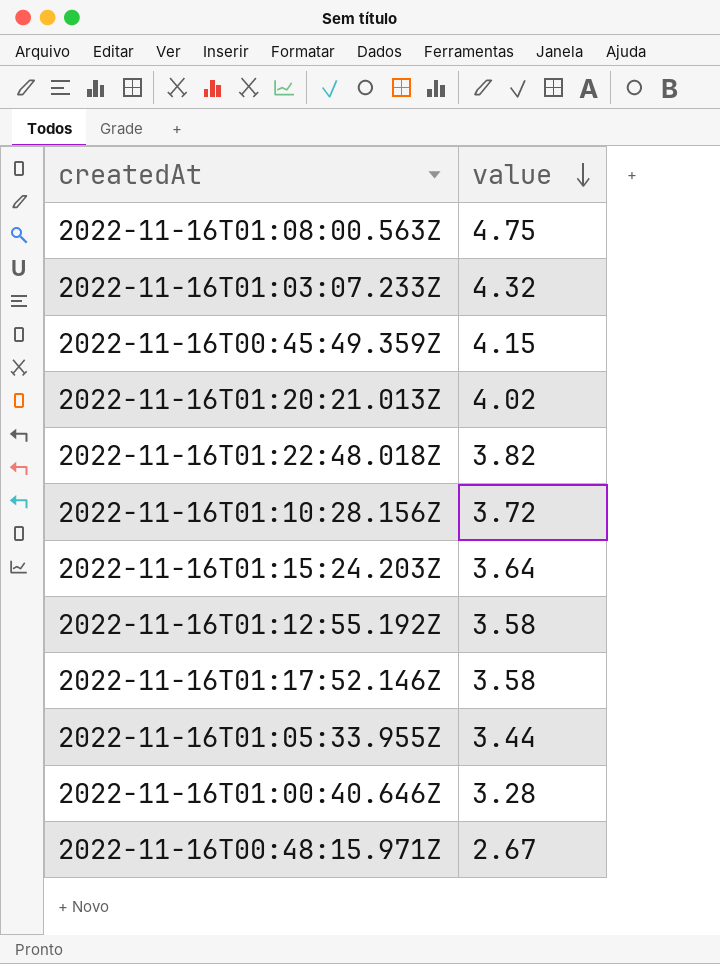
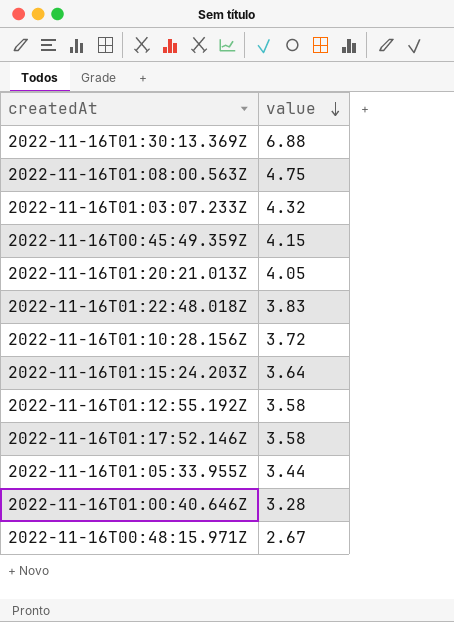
row 2022-11-16T01:30:13.369Z: none -> 6.88
2022-11-16T01:20:21.013Z | value: 4.02 -> 4.05
2022-11-16T01:22:48.018Z | value: 3.82 -> 3.83

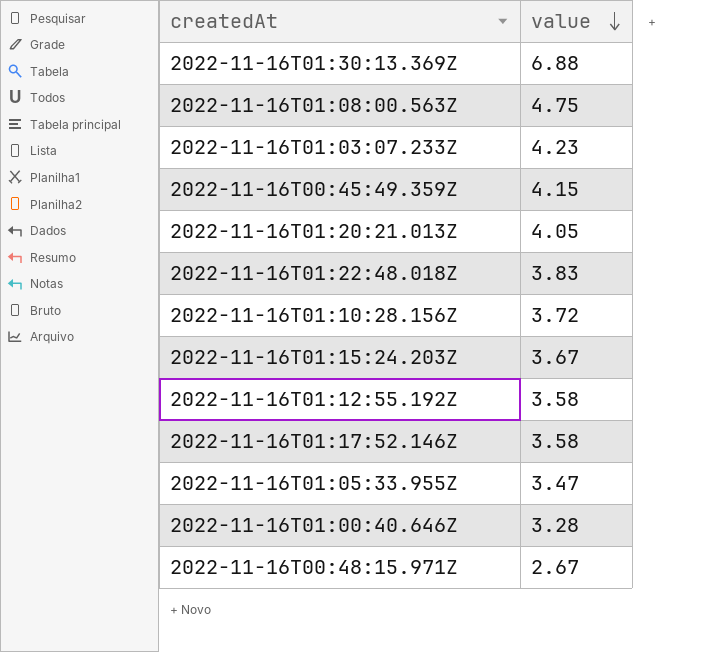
2022-11-16T01:03:07.233Z | value: 4.32 -> 4.23
2022-11-16T01:15:24.203Z | value: 3.64 -> 3.67
2022-11-16T01:05:33.955Z | value: 3.44 -> 3.47

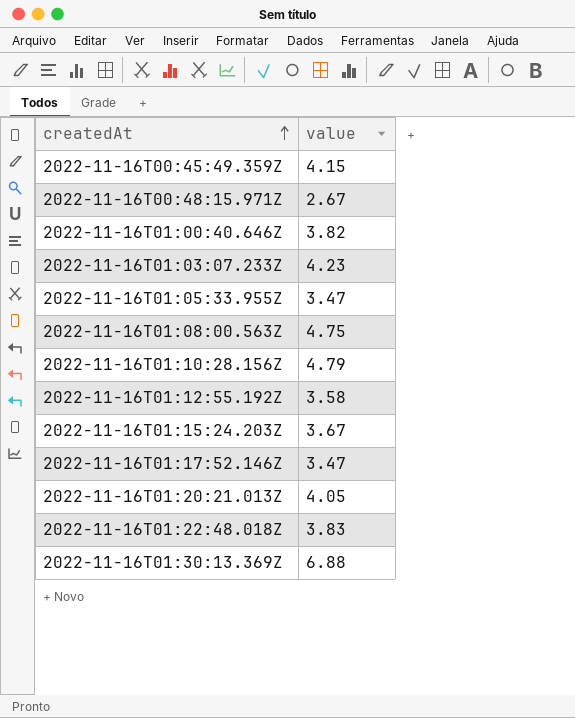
row order: value descending -> createdAt ascending
2022-11-16T01:00:40.646Z | value: 3.28 -> 3.82
2022-11-16T01:10:28.156Z | value: 3.72 -> 4.79
2022-11-16T01:17:52.146Z | value: 3.58 -> 3.47

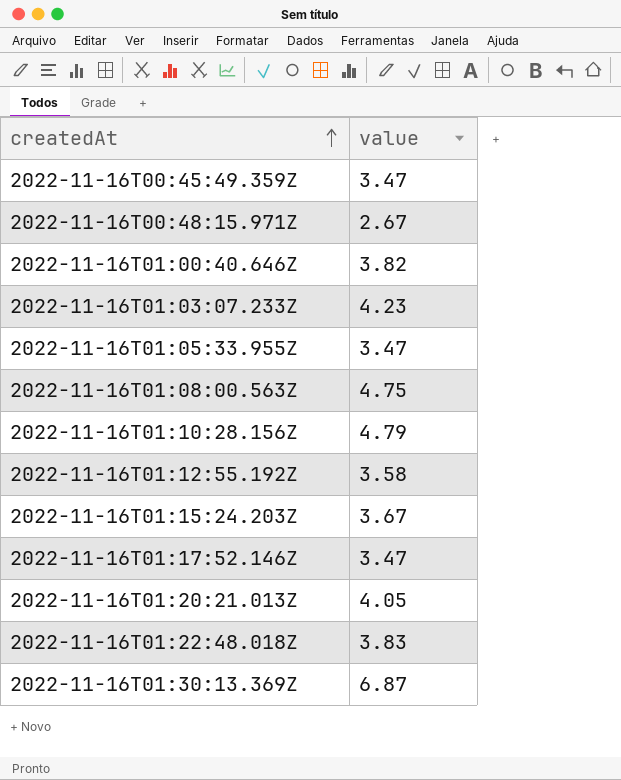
2022-11-16T00:45:49.359Z | value: 4.15 -> 3.47
2022-11-16T01:30:13.369Z | value: 6.88 -> 6.87

